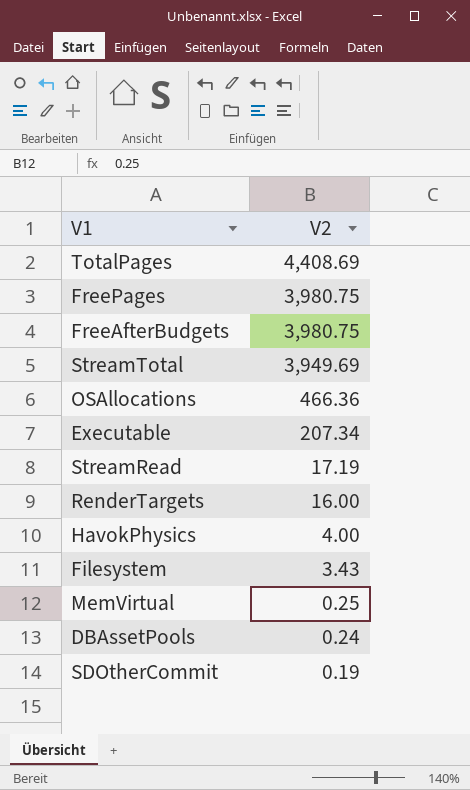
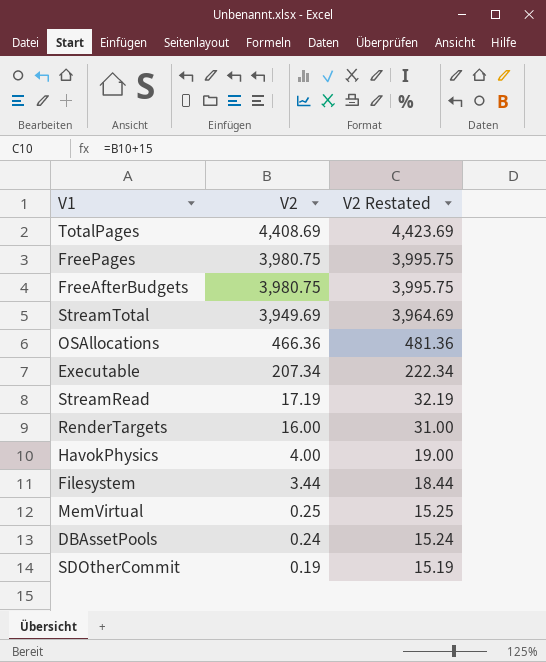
column V2 Restated | formula: none -> [V2] + 15
Filesystem | V2: 3.43 -> 3.44

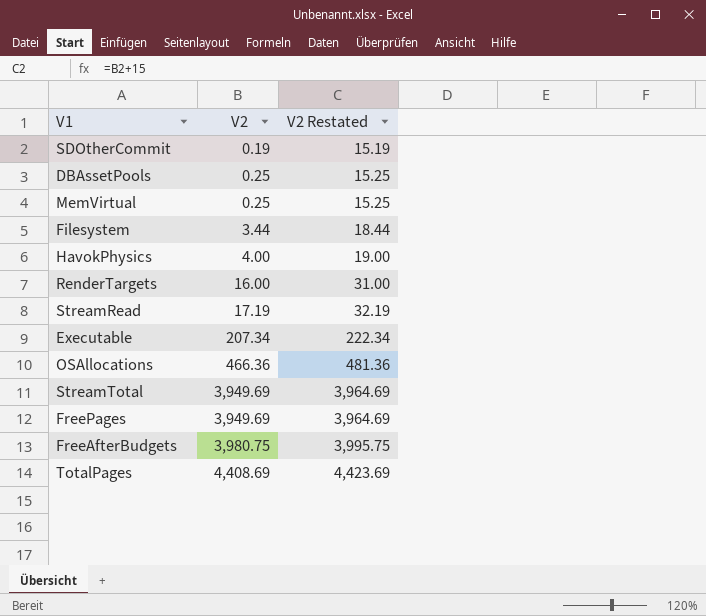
row order: V2 descending -> V2 ascending
DBAssetPools | V2: 0.24 -> 0.25
DBAssetPools | V2 Restated: 15.24 -> 15.25
FreePages | V2: 3,980.75 -> 3,949.69
FreePages | V2 Restated: 3,995.75 -> 3,964.69

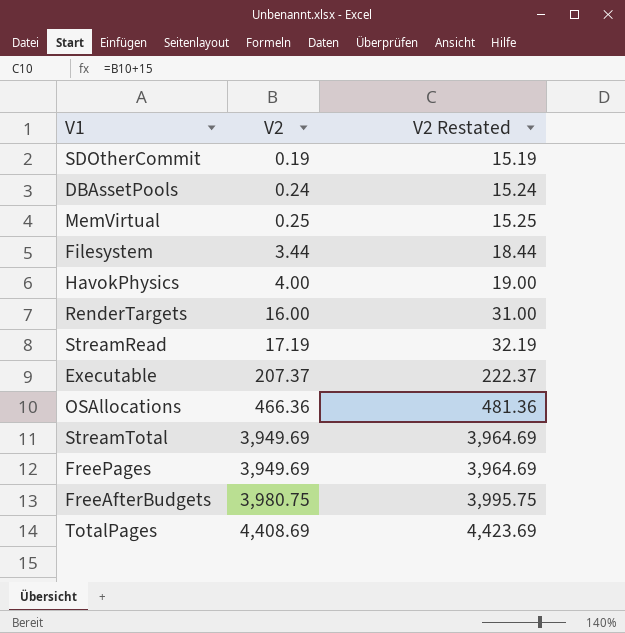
DBAssetPools | V2: 0.25 -> 0.24
DBAssetPools | V2 Restated: 15.25 -> 15.24
Executable | V2: 207.34 -> 207.37
Executable | V2 Restated: 222.34 -> 222.37

